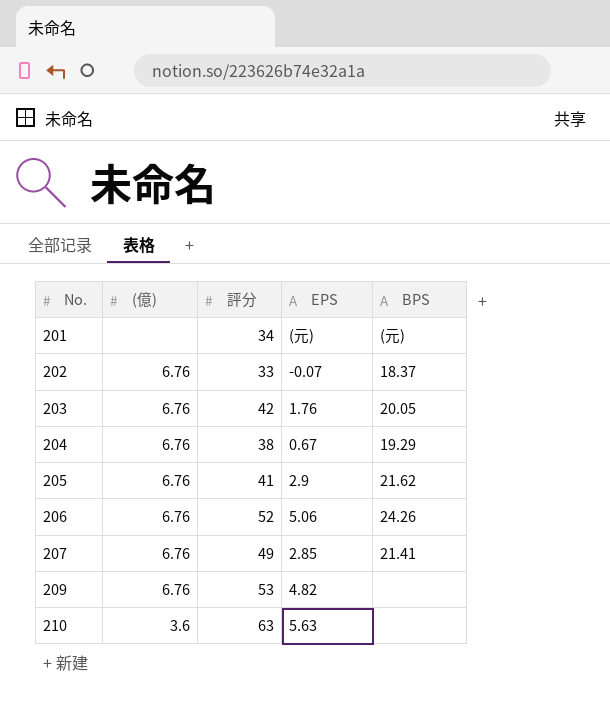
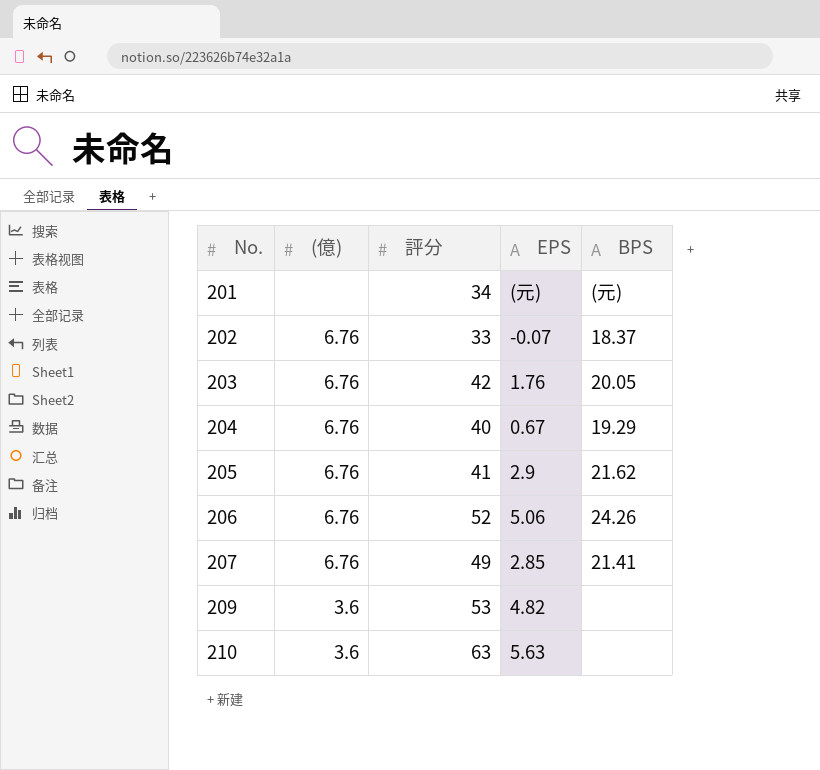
204 | 評分: 38 -> 40
209 | (億): 6.76 -> 3.6

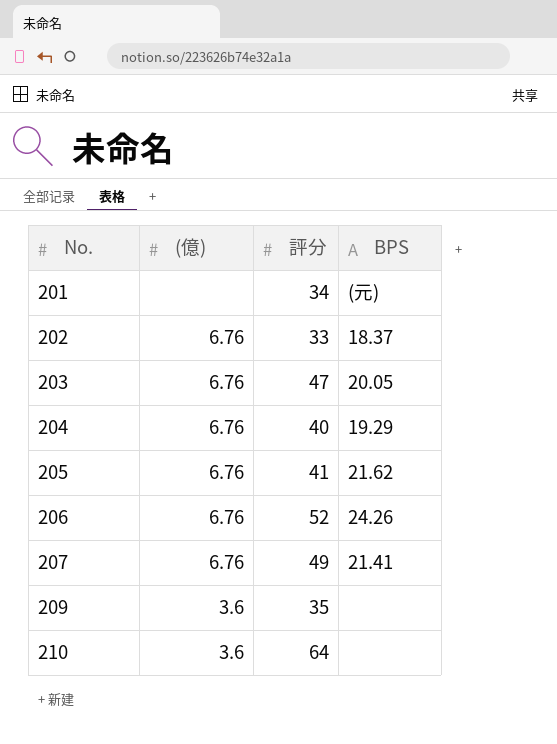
column EPS | position: 4 -> none
203 | 評分: 42 -> 47
209 | 評分: 53 -> 35
210 | 評分: 63 -> 64

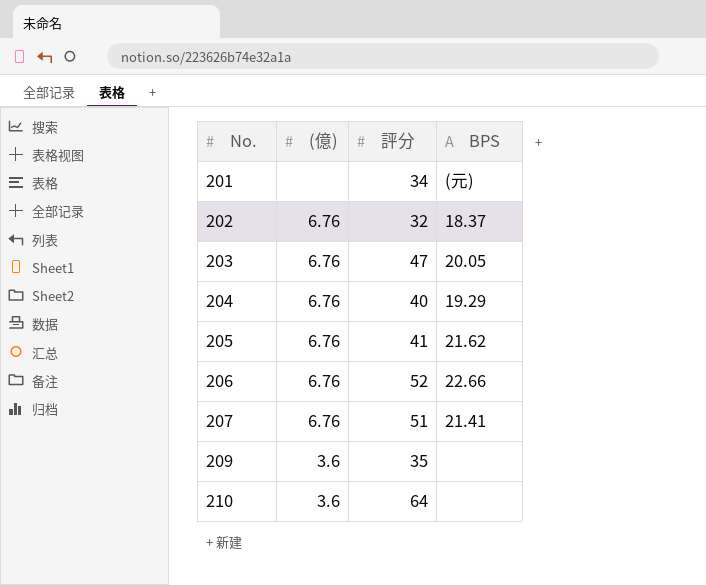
202 | 評分: 33 -> 32
206 | BPS: 24.26 -> 22.66
207 | 評分: 49 -> 51

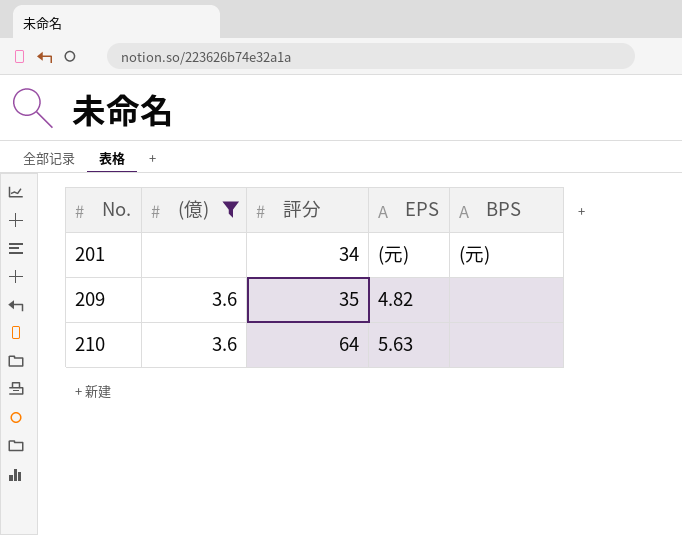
filter: none -> (億) != 6.76
column EPS | position: none -> 4

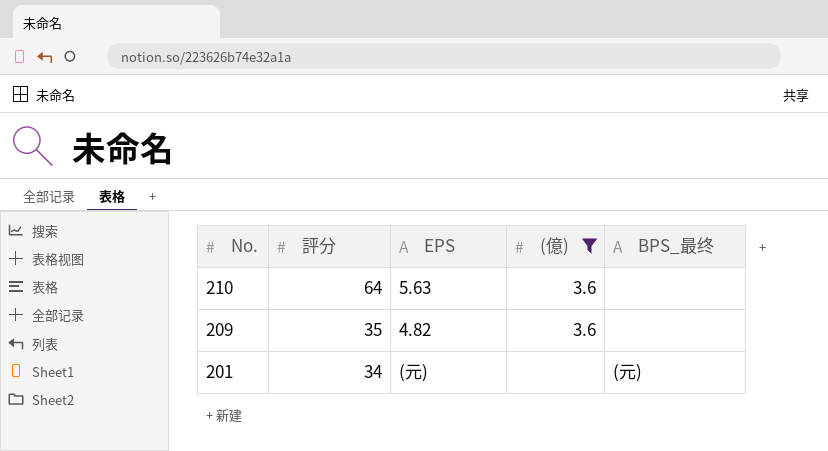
row order: No. ascending -> No. descending
column (億) | position: 2 -> 4
column name: BPS -> BPS_最终

